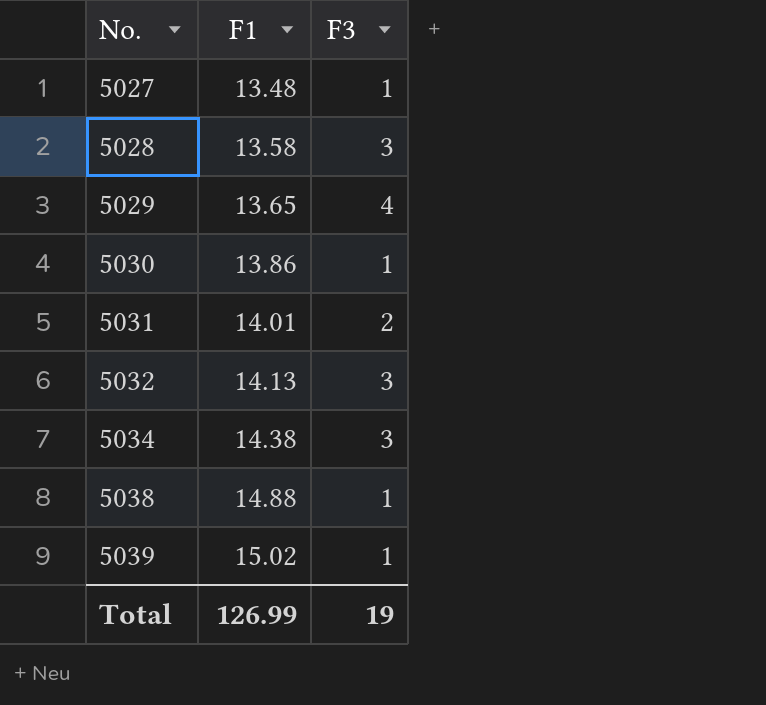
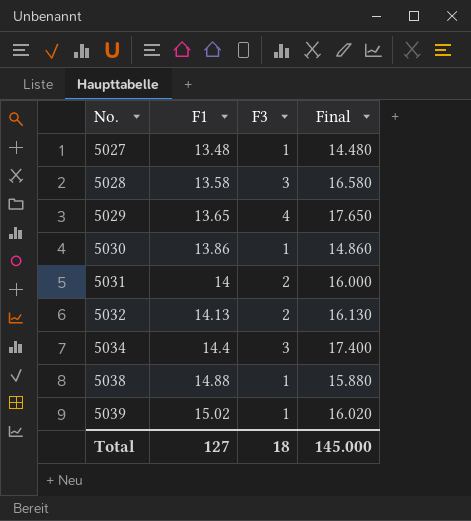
column Final | formula: none -> [F1] + [F3]
5031 | F1: 14.01 -> 14
5032 | F3: 3 -> 2
5034 | F1: 14.38 -> 14.4
Total | F1: 126.99 -> 127
Total | F3: 19 -> 18

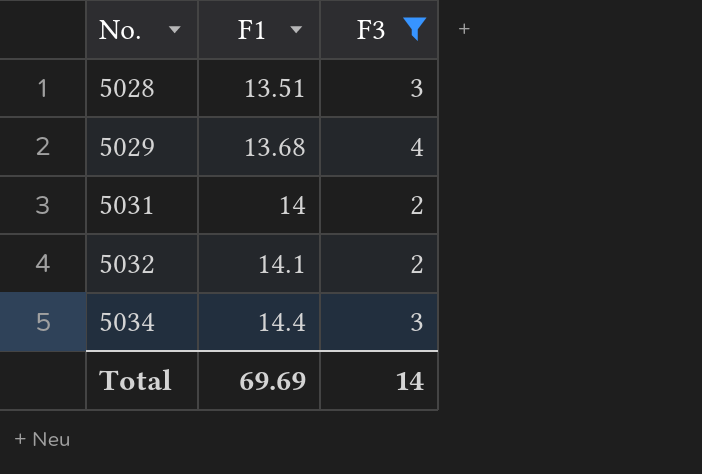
filter: none -> F3 != 1
column Final | formula: [F1] + [F3] -> none
5028 | F1: 13.58 -> 13.51
5029 | F1: 13.65 -> 13.68
5032 | F1: 14.13 -> 14.1
Total | F1: 127 -> 69.69
Total | F3: 18 -> 14

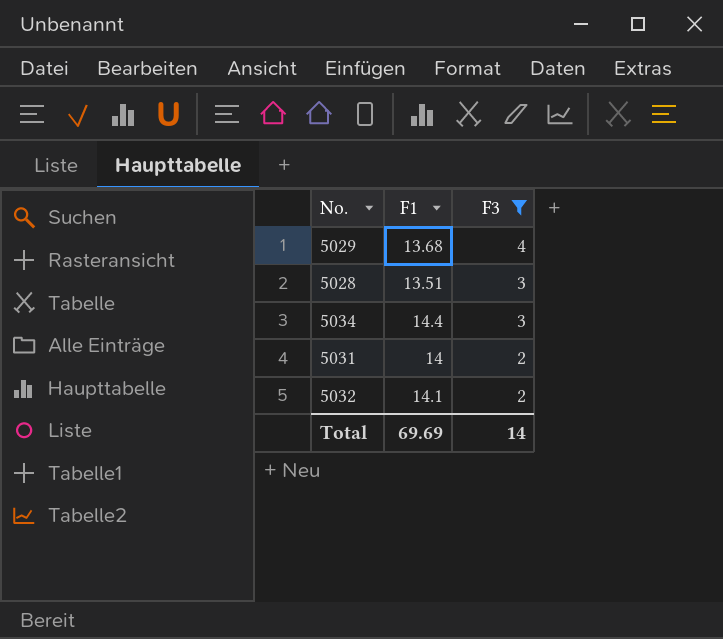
row order: No. ascending -> F3 descending

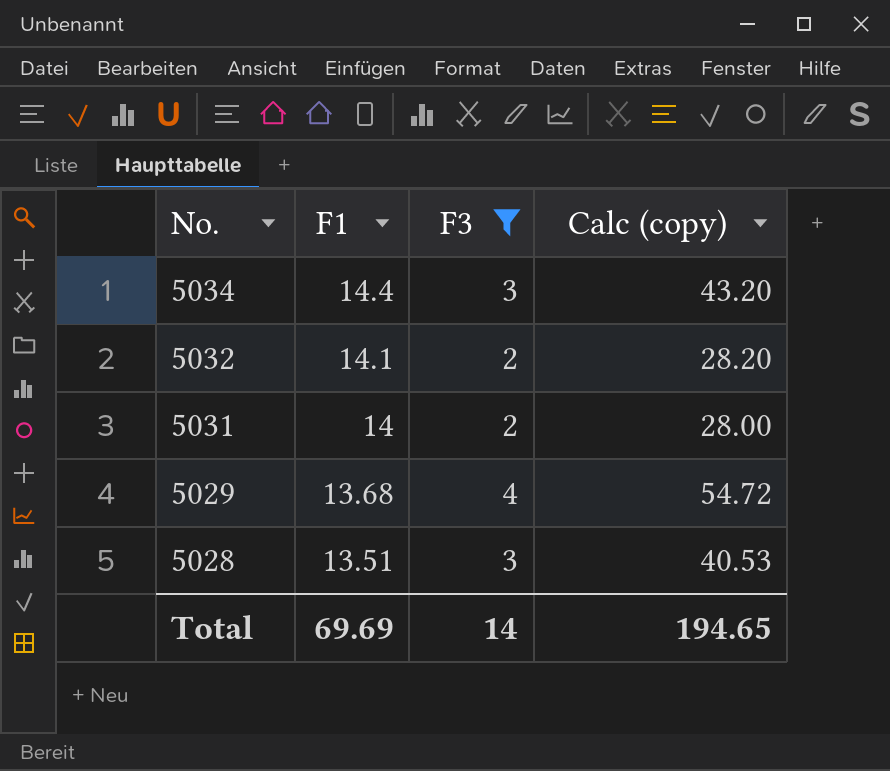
row order: F3 descending -> No. descending
column Calc (copy) | formula: none -> [F1] * [F3]

